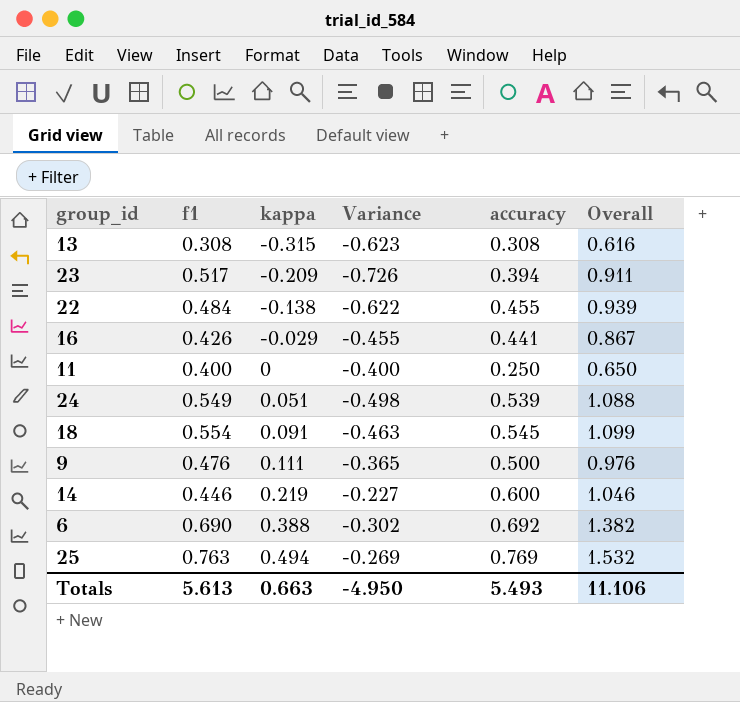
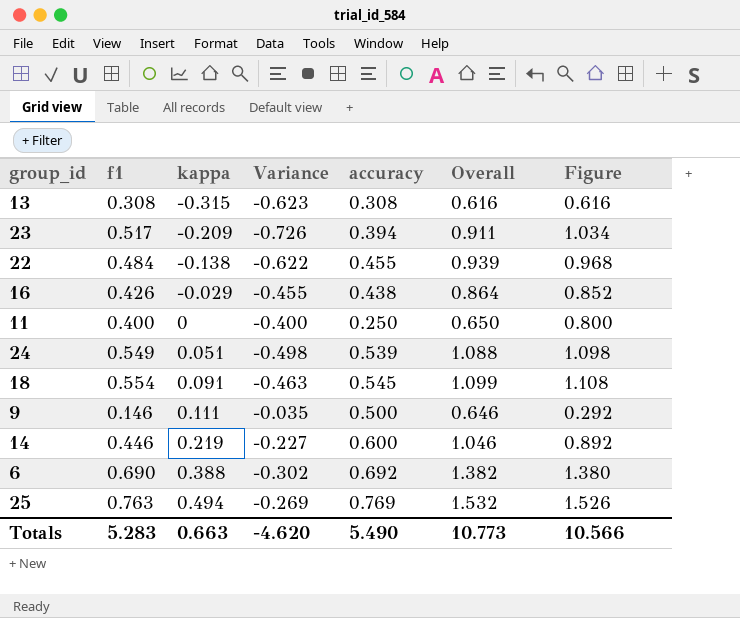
column Figure | formula: none -> [f1] * 2
16 | accuracy: 0.441 -> 0.438
16 | Overall: 0.867 -> 0.864
9 | f1: 0.476 -> 0.146
9 | Variance: -0.365 -> -0.035
9 | Overall: 0.976 -> 0.646
Totals | f1: 5.613 -> 5.283
Totals | Variance: -4.950 -> -4.620
Totals | accuracy: 5.493 -> 5.490
Totals | Overall: 11.106 -> 10.773

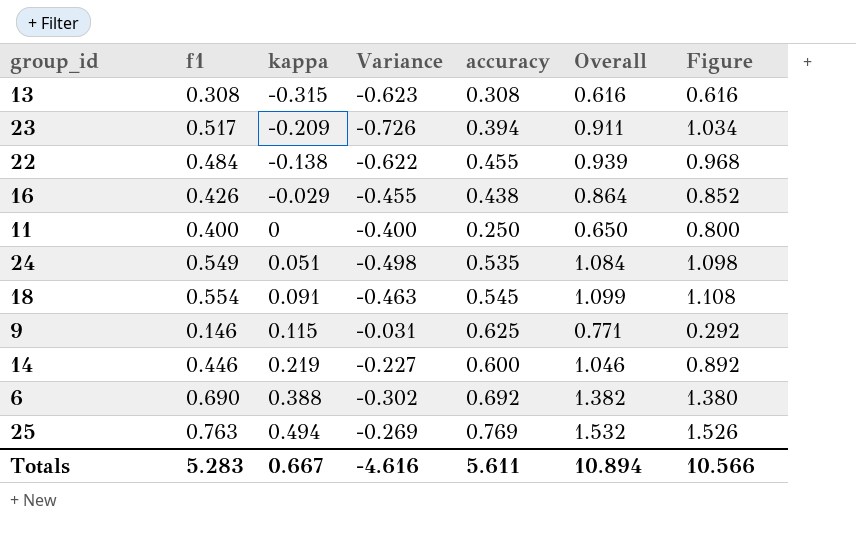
24 | accuracy: 0.539 -> 0.535
24 | Overall: 1.088 -> 1.084
9 | kappa: 0.111 -> 0.115
9 | Variance: -0.035 -> -0.031
9 | accuracy: 0.500 -> 0.625
9 | Overall: 0.646 -> 0.771
Totals | kappa: 0.663 -> 0.667
Totals | Variance: -4.620 -> -4.616
Totals | accuracy: 5.490 -> 5.611
Totals | Overall: 10.773 -> 10.894

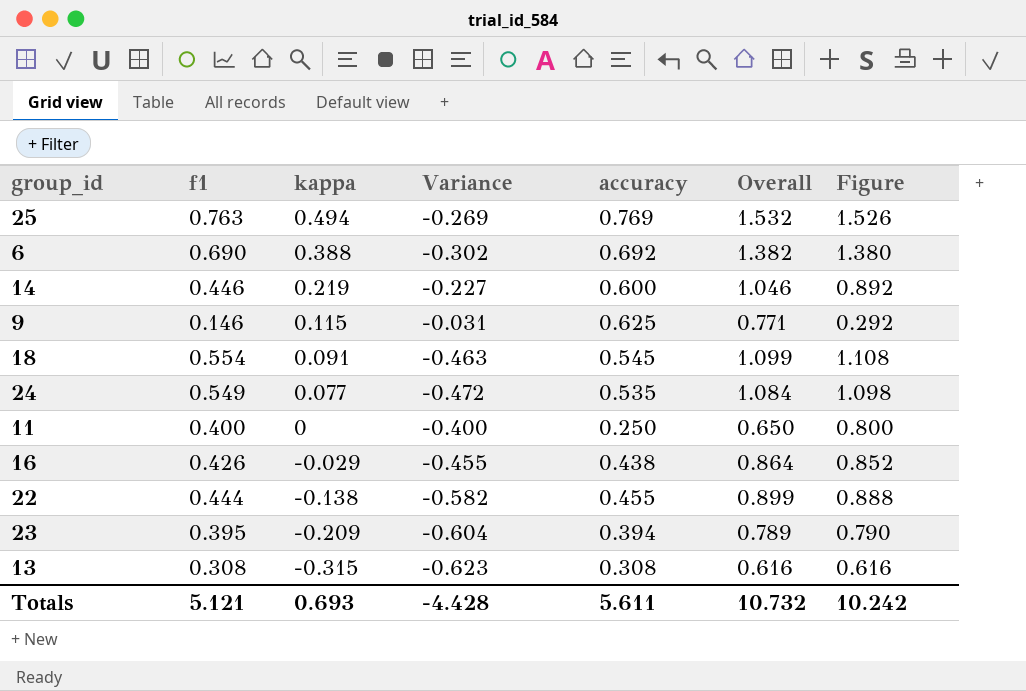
row order: kappa ascending -> kappa descending
24 | kappa: 0.051 -> 0.077
24 | Variance: -0.498 -> -0.472
22 | f1: 0.484 -> 0.444
22 | Variance: -0.622 -> -0.582
22 | Overall: 0.939 -> 0.899
22 | Figure: 0.968 -> 0.888
23 | f1: 0.517 -> 0.395
23 | Variance: -0.726 -> -0.604
23 | Overall: 0.911 -> 0.789
23 | Figure: 1.034 -> 0.790
Totals | f1: 5.283 -> 5.121
Totals | kappa: 0.667 -> 0.693
Totals | Variance: -4.616 -> -4.428
Totals | Overall: 10.894 -> 10.732
Totals | Figure: 10.566 -> 10.242

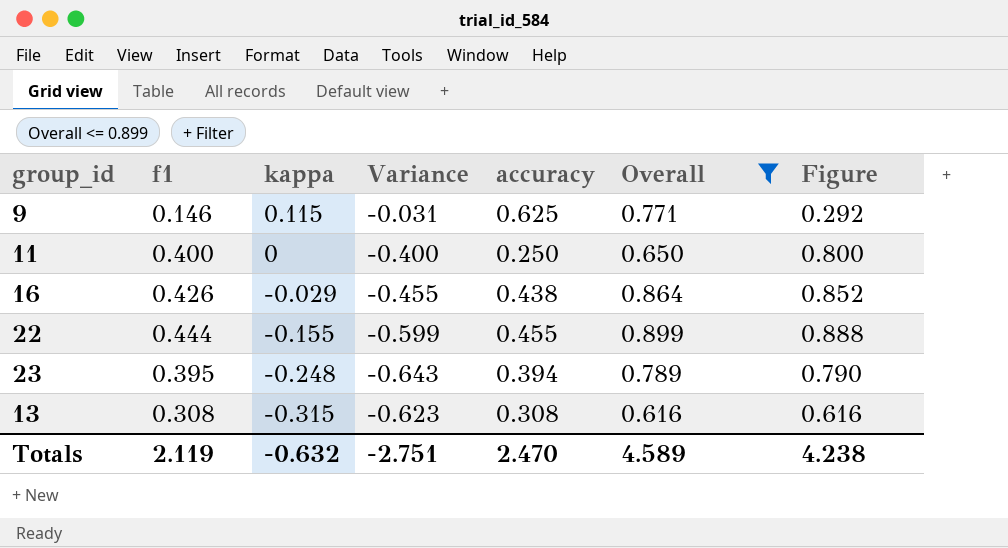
filter: none -> Overall <= 0.899
22 | kappa: -0.138 -> -0.155
22 | Variance: -0.582 -> -0.599
23 | kappa: -0.209 -> -0.248
23 | Variance: -0.604 -> -0.643
Totals | f1: 5.121 -> 2.119
Totals | kappa: 0.693 -> -0.632
Totals | Variance: -4.428 -> -2.751
Totals | accuracy: 5.611 -> 2.470
Totals | Overall: 10.732 -> 4.589
Totals | Figure: 10.242 -> 4.238

